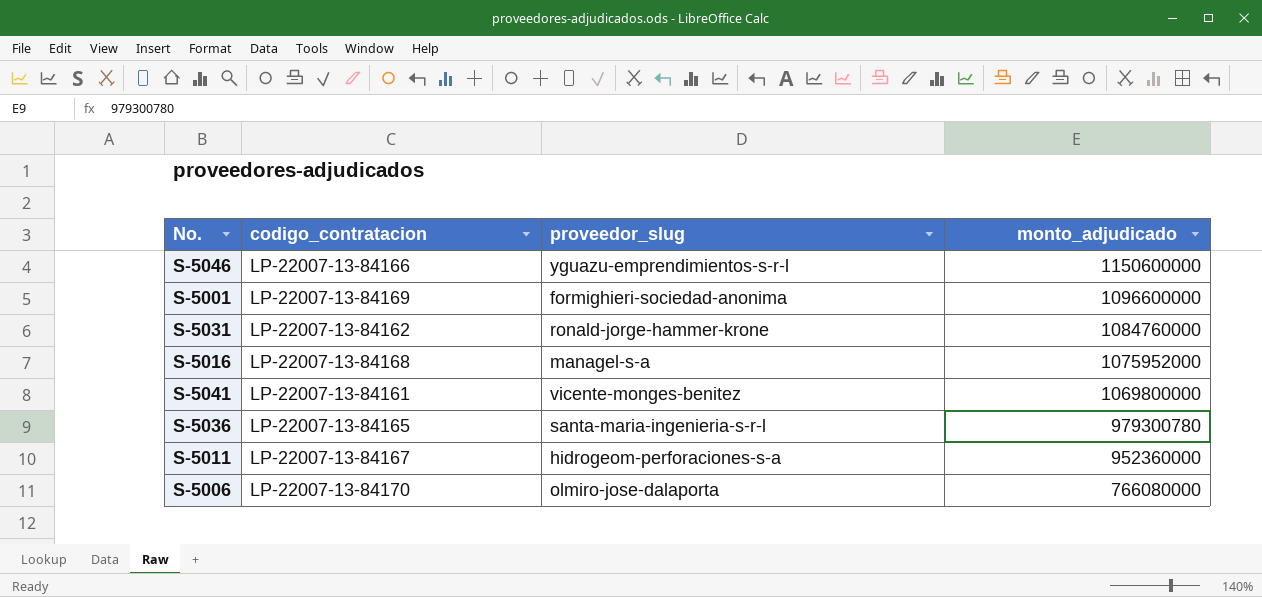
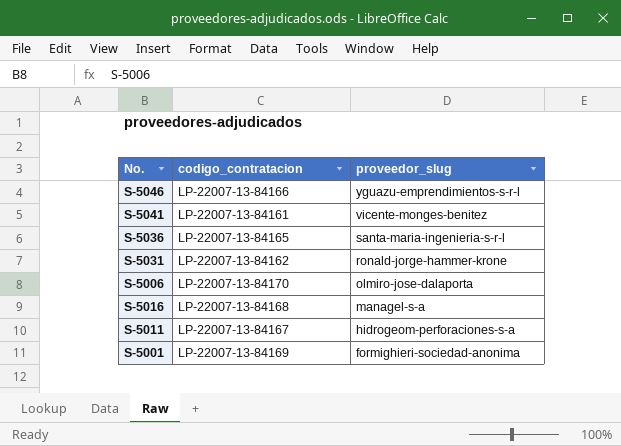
row order: monto_adjudicado descending -> proveedor_slug descending
column monto_adjudicado | position: 4 -> none

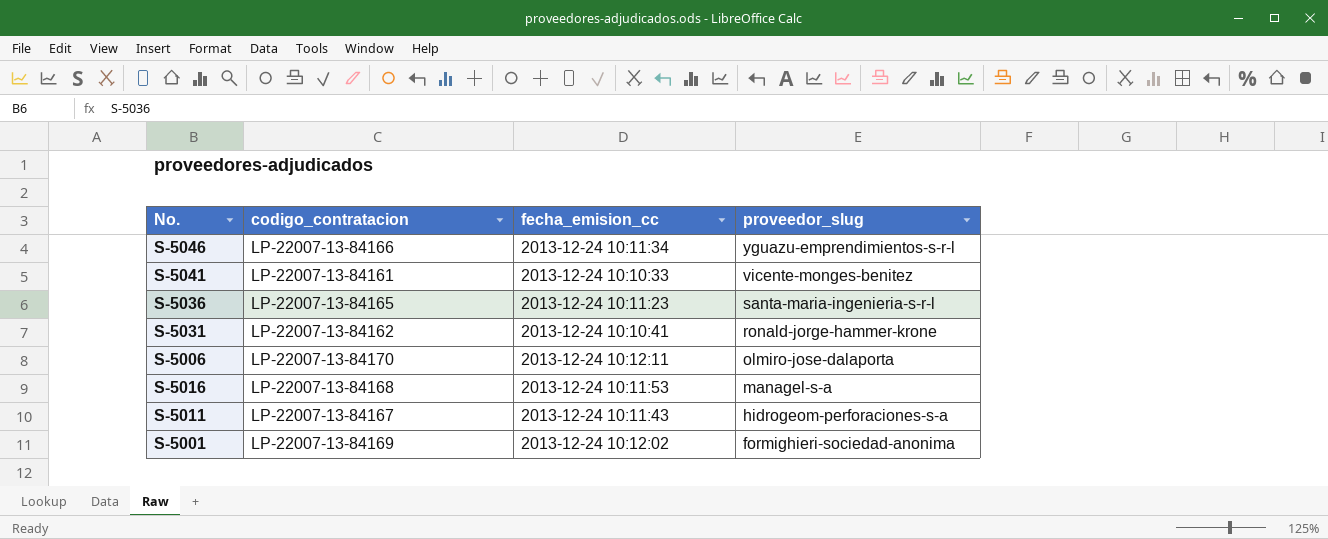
column fecha_emision_cc | position: none -> 3

